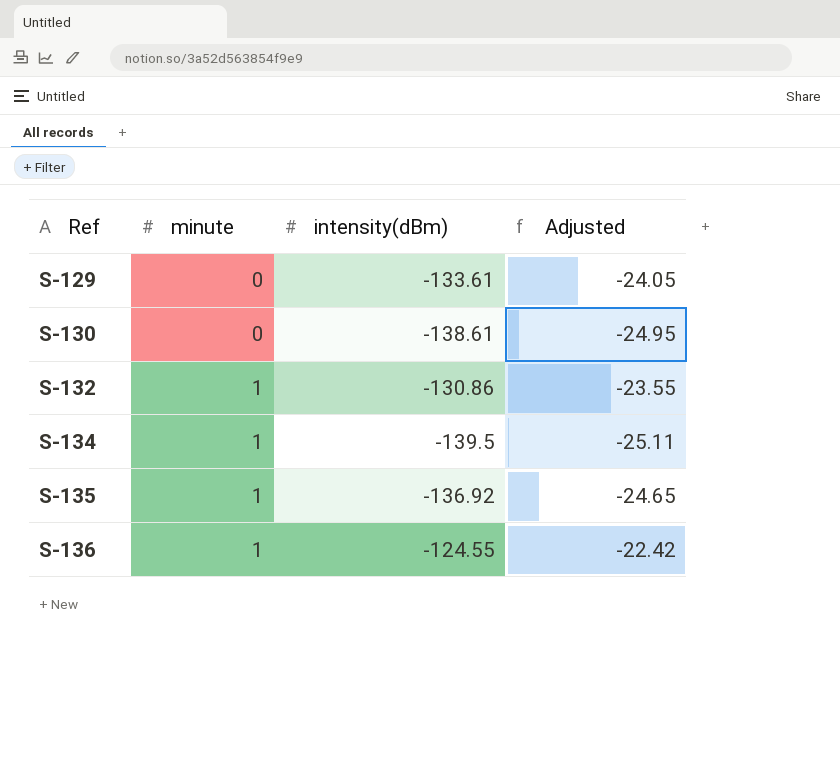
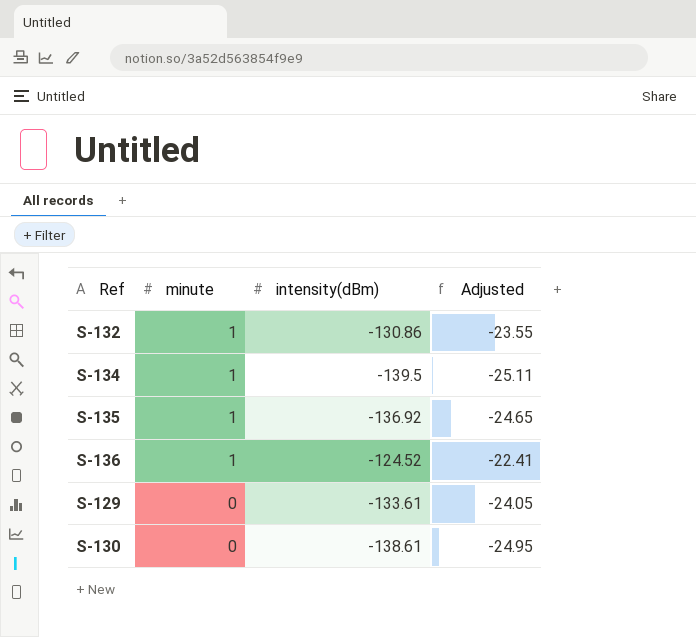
row order: Ref ascending -> minute descending
S-136 | intensity(dBm): -124.55 -> -124.52
S-136 | Adjusted: -22.42 -> -22.41

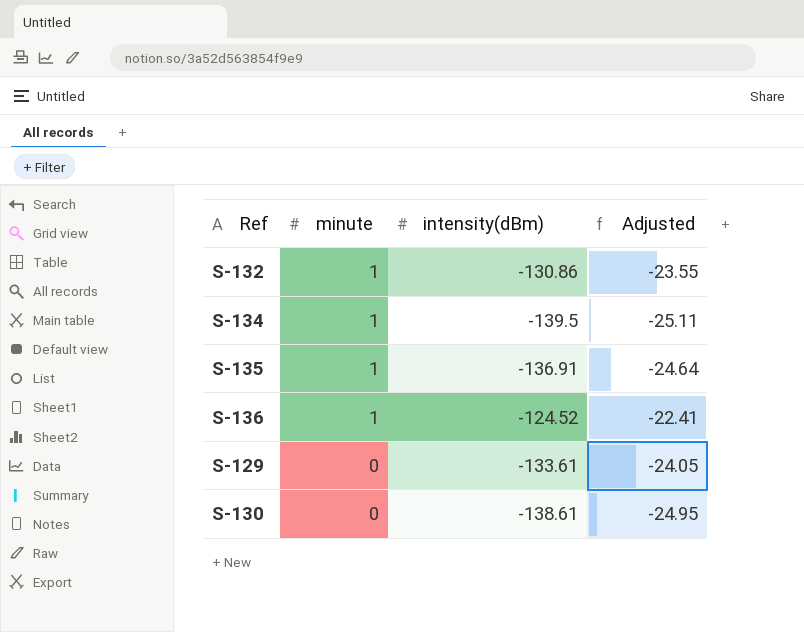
S-135 | intensity(dBm): -136.92 -> -136.91
S-135 | Adjusted: -24.65 -> -24.64

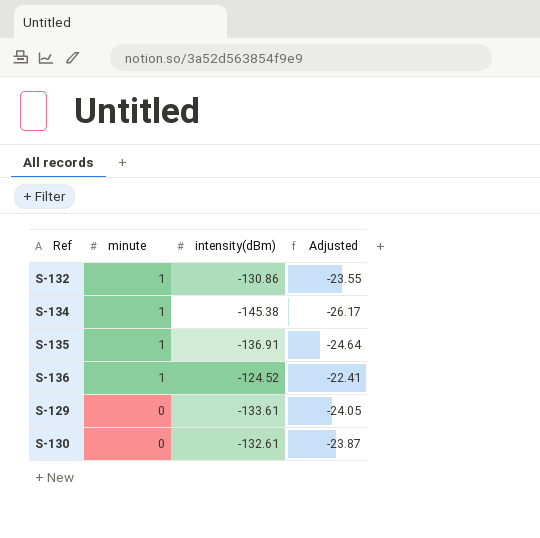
S-134 | intensity(dBm): -139.5 -> -145.38
S-134 | Adjusted: -25.11 -> -26.17
S-130 | intensity(dBm): -138.61 -> -132.61
S-130 | Adjusted: -24.95 -> -23.87

